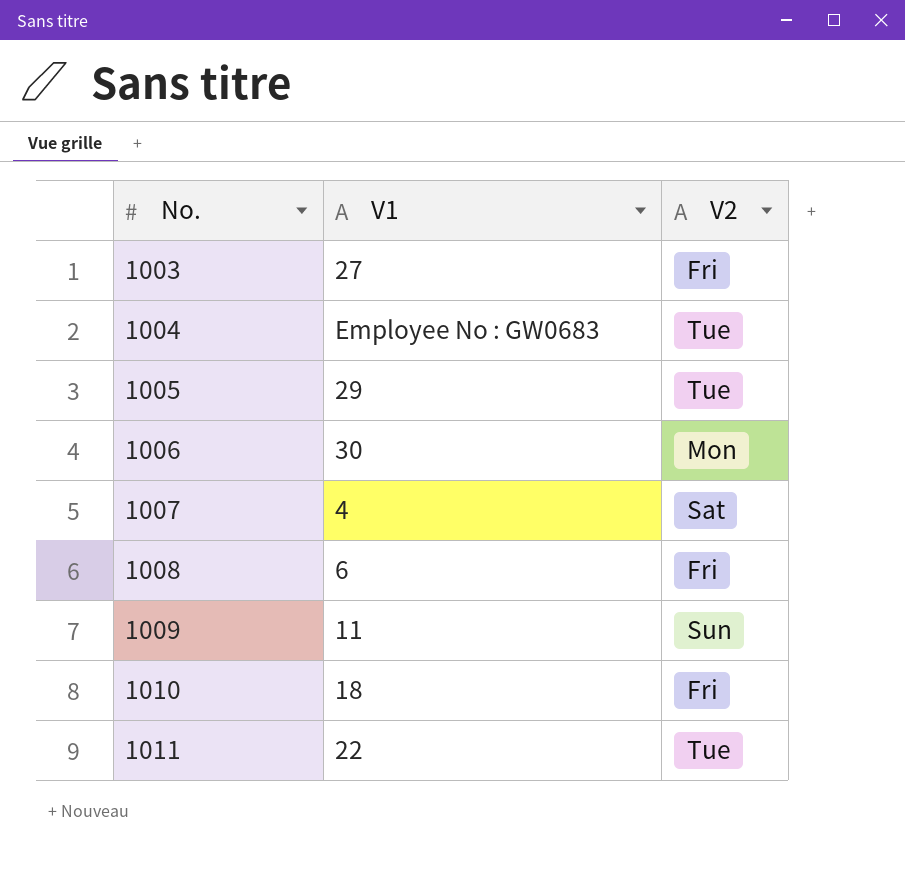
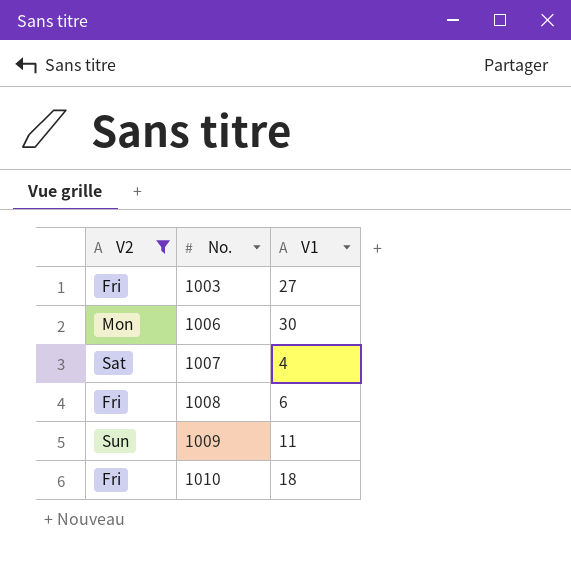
filter: none -> V2 != Tue
column V2 | position: 3 -> 1

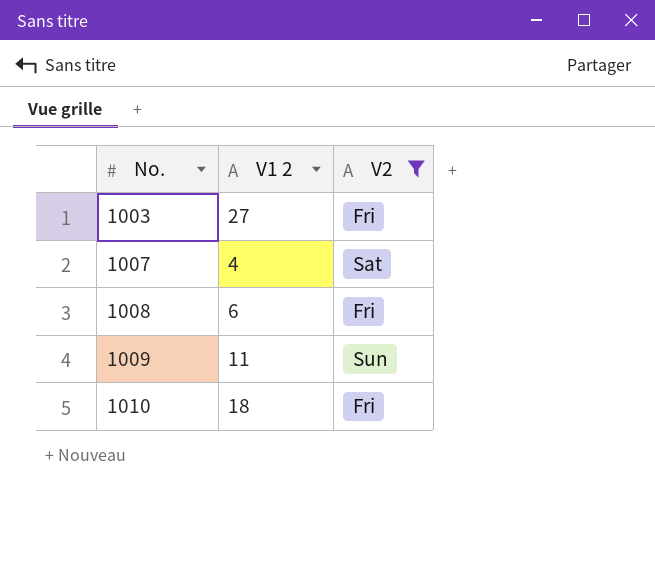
column name: V1 -> V1 2
column V2 | position: 1 -> 3
row 1006: Mon | 30 -> none

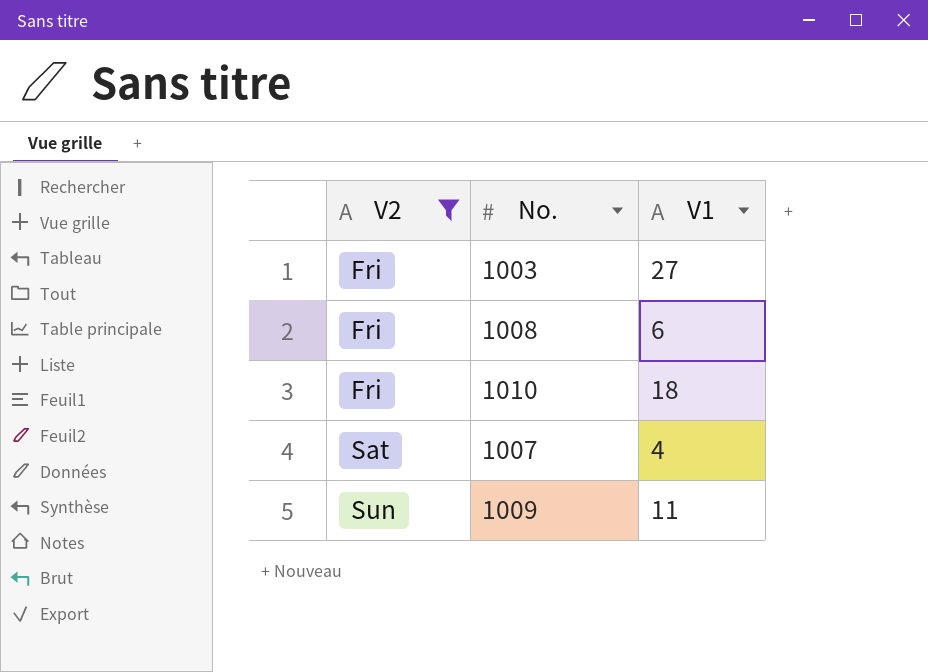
row order: No. ascending -> V2 ascending
column V2 | position: 3 -> 1
column name: V1 2 -> V1

